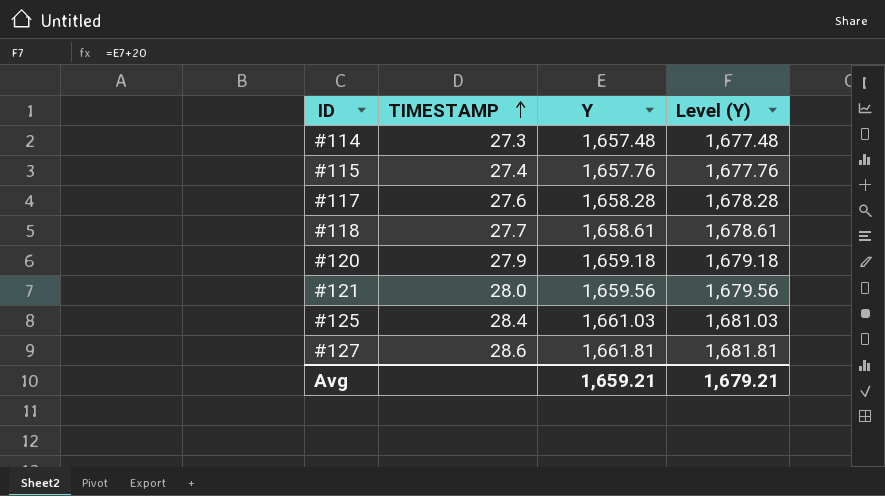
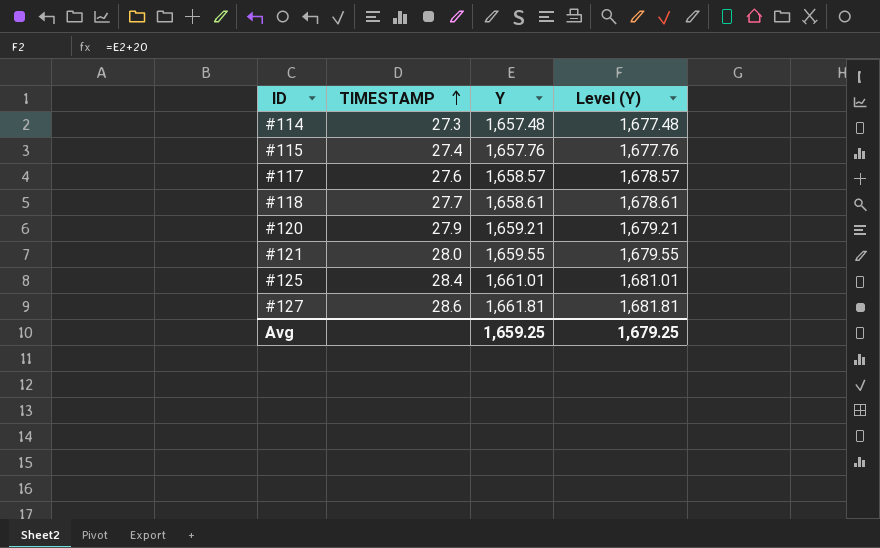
#117 | Y: 1,658.28 -> 1,658.57
#117 | Level (Y): 1,678.28 -> 1,678.57
#120 | Y: 1,659.18 -> 1,659.21
#120 | Level (Y): 1,679.18 -> 1,679.21
#121 | Y: 1,659.56 -> 1,659.55
#121 | Level (Y): 1,679.56 -> 1,679.55
#125 | Y: 1,661.03 -> 1,661.01
#125 | Level (Y): 1,681.03 -> 1,681.01
Avg | Y: 1,659.21 -> 1,659.25
Avg | Level (Y): 1,679.21 -> 1,679.25

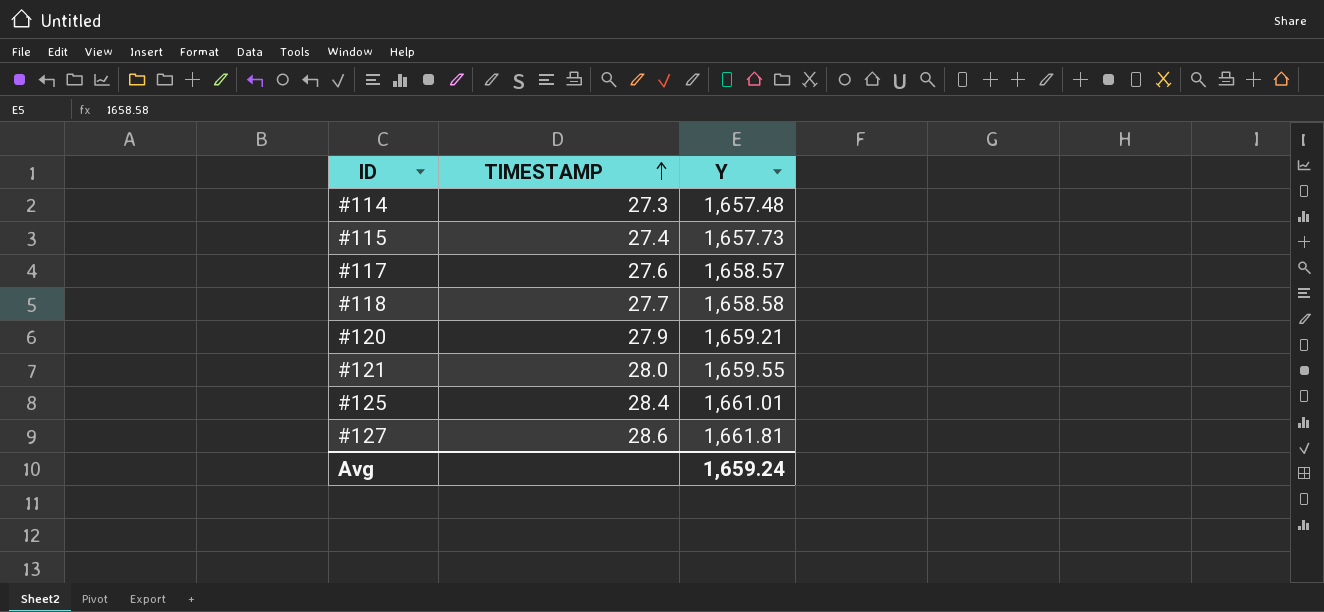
column Level (Y) | formula: [Y] + 20 -> none
#115 | Y: 1,657.76 -> 1,657.73
#118 | Y: 1,658.61 -> 1,658.58
Avg | Y: 1,659.25 -> 1,659.24

